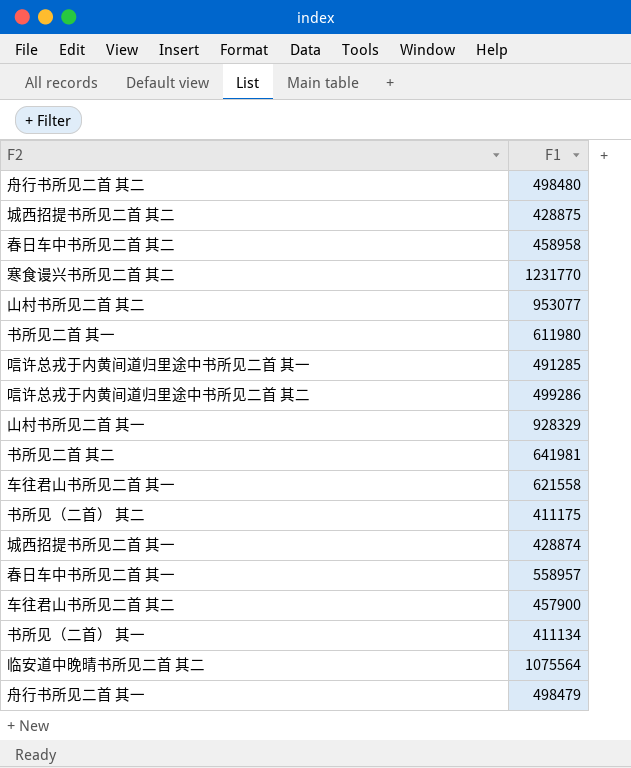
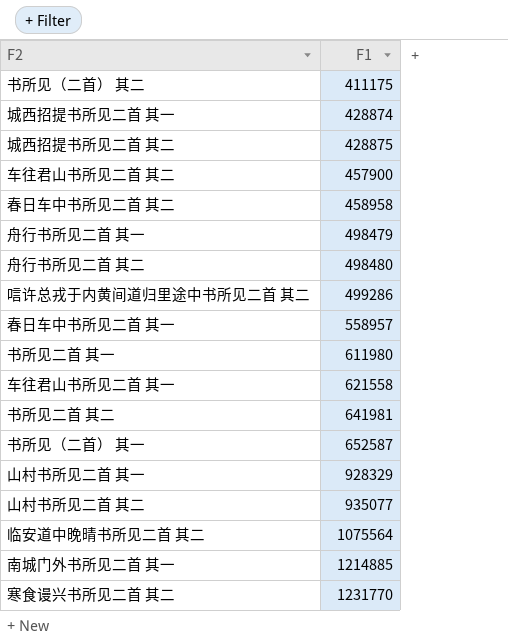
row order: none -> F1 ascending
row 唁许总戎于内黄间道归里途中书所见二首 其一: 491285 -> none
书所见（二首） 其一 | F1: 411134 -> 652587
山村书所见二首 其二 | F1: 953077 -> 935077
row 南城门外书所见二首 其一: none -> 1214885

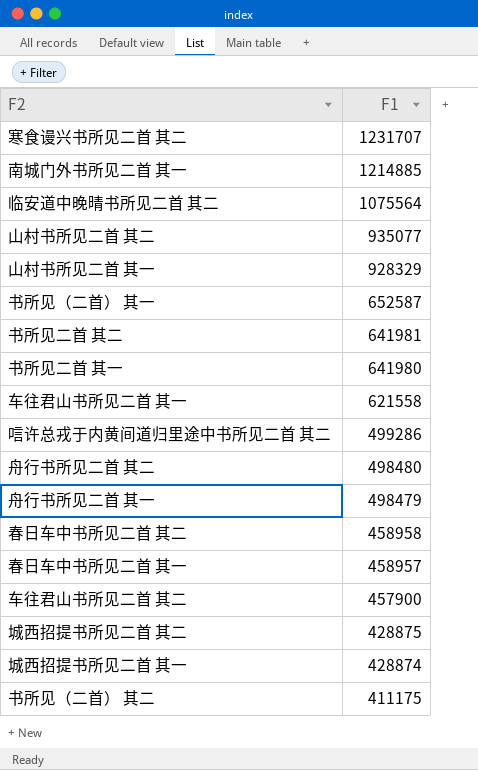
row order: F1 ascending -> F1 descending
寒食谩兴书所见二首 其二 | F1: 1231770 -> 1231707
书所见二首 其一 | F1: 611980 -> 641980
春日车中书所见二首 其一 | F1: 558957 -> 458957

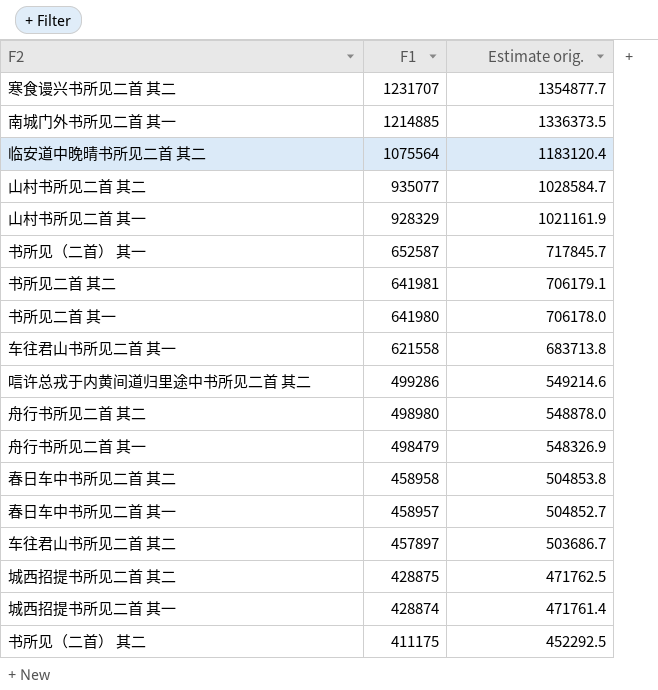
column Estimate orig. | formula: none -> [F1] * 1.1
舟行书所见二首 其二 | F1: 498480 -> 498980
车往君山书所见二首 其二 | F1: 457900 -> 457897

